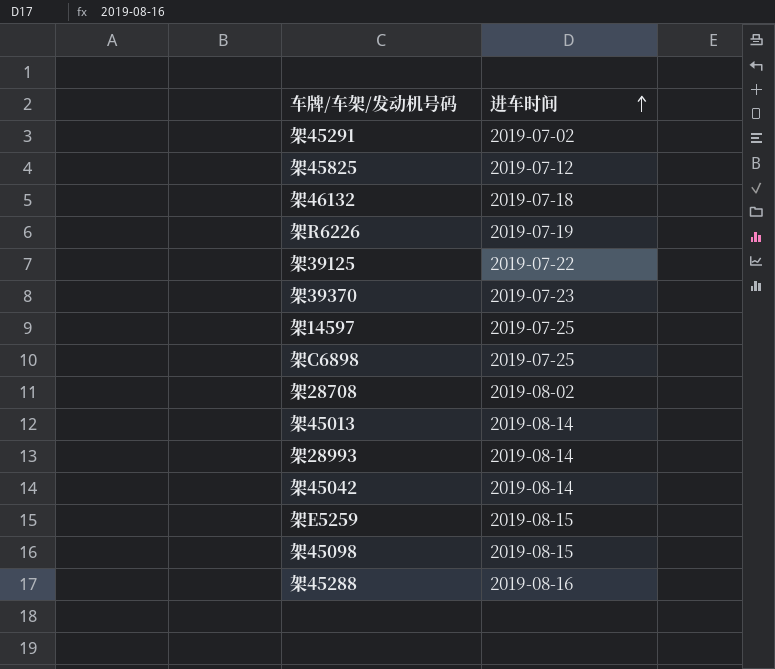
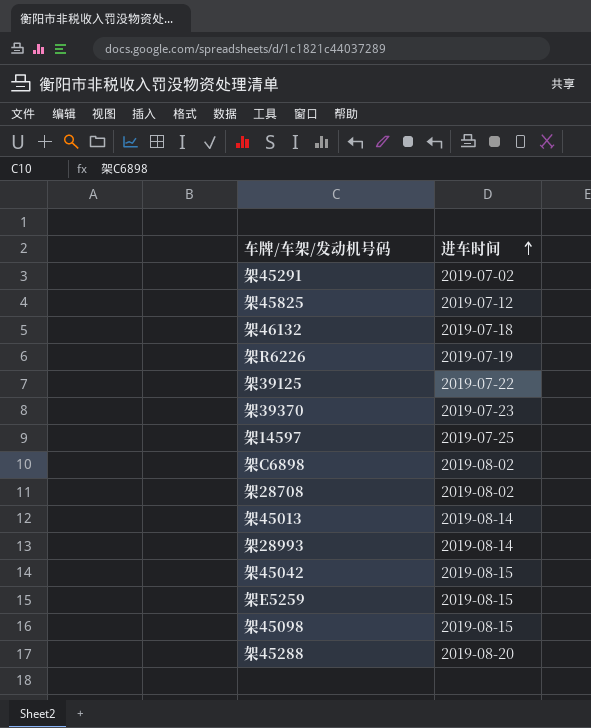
架C6898 | 进车时间: 2019-07-25 -> 2019-08-02
架45042 | 进车时间: 2019-08-14 -> 2019-08-15
架45288 | 进车时间: 2019-08-16 -> 2019-08-20

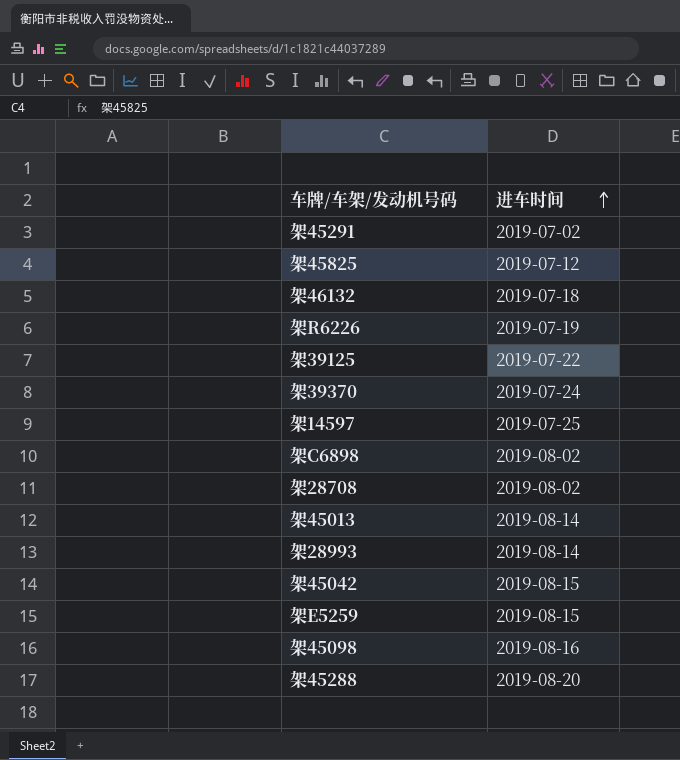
架39370 | 进车时间: 2019-07-23 -> 2019-07-24
架45098 | 进车时间: 2019-08-15 -> 2019-08-16

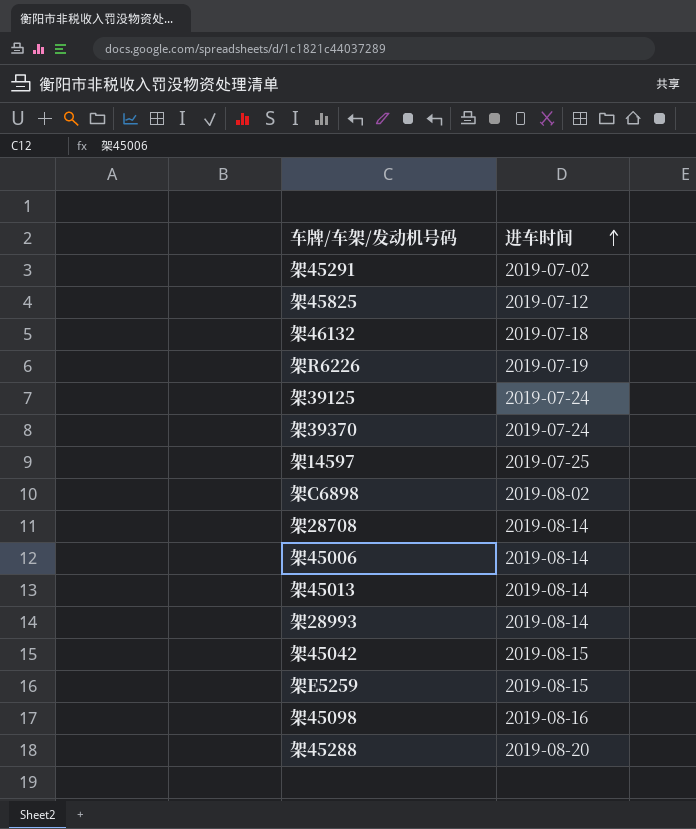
架39125 | 进车时间: 2019-07-22 -> 2019-07-24
架28708 | 进车时间: 2019-08-02 -> 2019-08-14
row 架45006: none -> 2019-08-14

